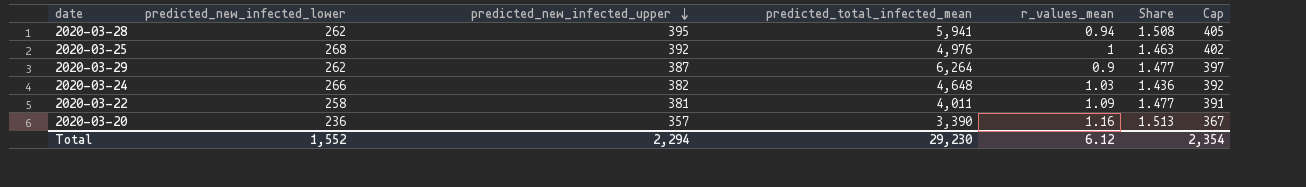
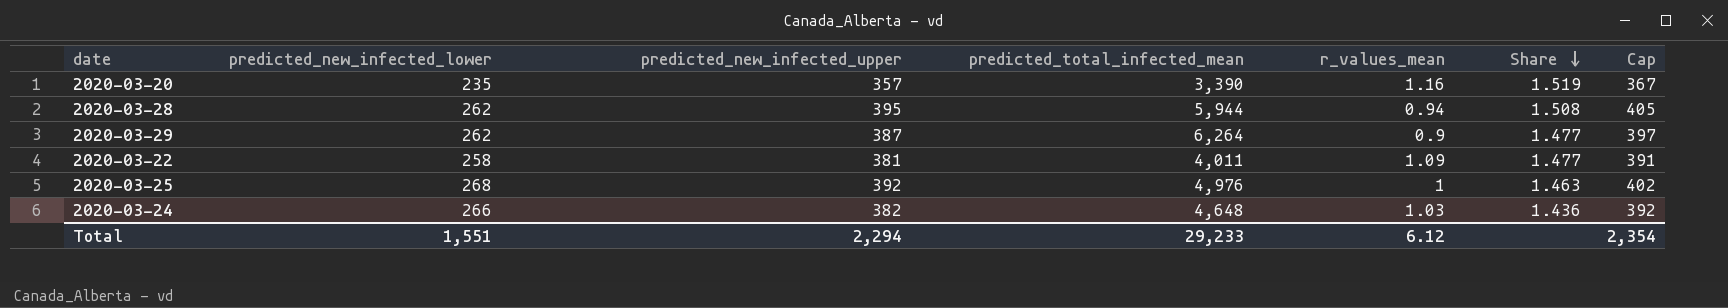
row order: predicted_new_infected_upper descending -> Share descending
2020-03-20 | predicted_new_infected_lower: 236 -> 235
2020-03-20 | Share: 1.513 -> 1.519
2020-03-28 | predicted_total_infected_mean: 5,941 -> 5,944
Total | predicted_new_infected_lower: 1,552 -> 1,551
Total | predicted_total_infected_mean: 29,230 -> 29,233

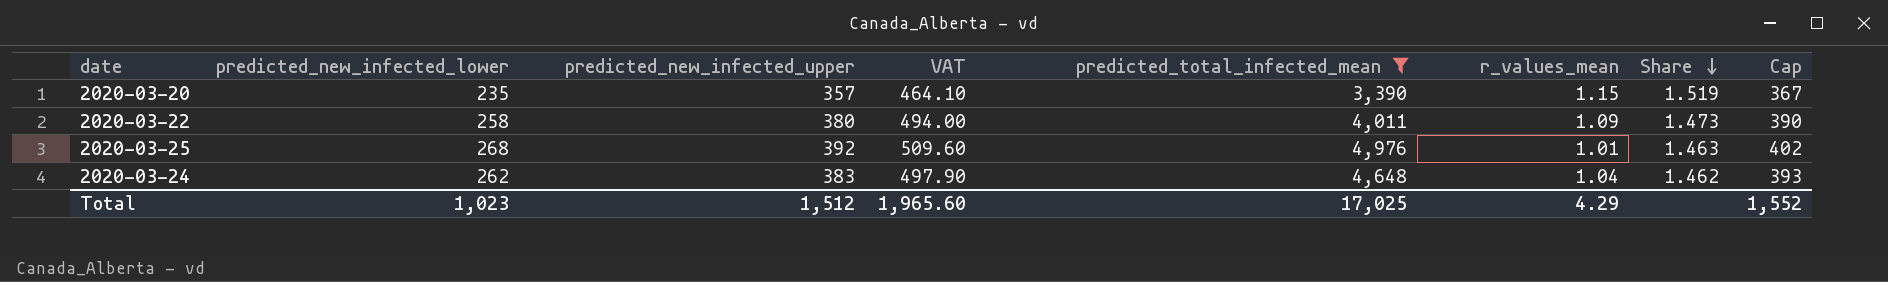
filter: none -> predicted_total_infected_mean <= 4,976
column VAT | formula: none -> [predicted_new_infected_upper] * 1.3
2020-03-20 | r_values_mean: 1.16 -> 1.15
2020-03-22 | predicted_new_infected_upper: 381 -> 380
2020-03-22 | Share: 1.477 -> 1.473
2020-03-22 | Cap: 391 -> 390
2020-03-25 | r_values_mean: 1 -> 1.01
2020-03-24 | predicted_new_infected_lower: 266 -> 262
2020-03-24 | predicted_new_infected_upper: 382 -> 383
2020-03-24 | r_values_mean: 1.03 -> 1.04
2020-03-24 | Share: 1.436 -> 1.462
2020-03-24 | Cap: 392 -> 393
Total | predicted_new_infected_lower: 1,551 -> 1,023
Total | predicted_new_infected_upper: 2,294 -> 1,512
Total | predicted_total_infected_mean: 29,233 -> 17,025
Total | r_values_mean: 6.12 -> 4.29
Total | Cap: 2,354 -> 1,552

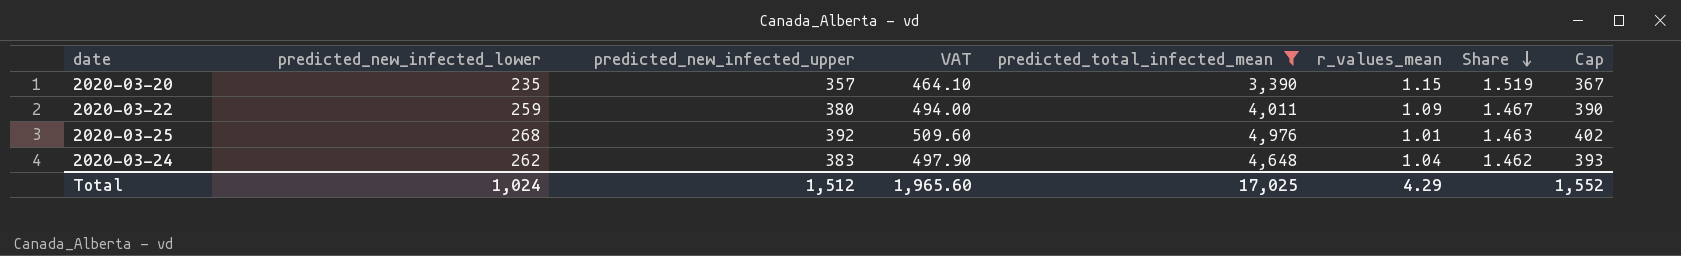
2020-03-22 | predicted_new_infected_lower: 258 -> 259
2020-03-22 | Share: 1.473 -> 1.467
Total | predicted_new_infected_lower: 1,023 -> 1,024

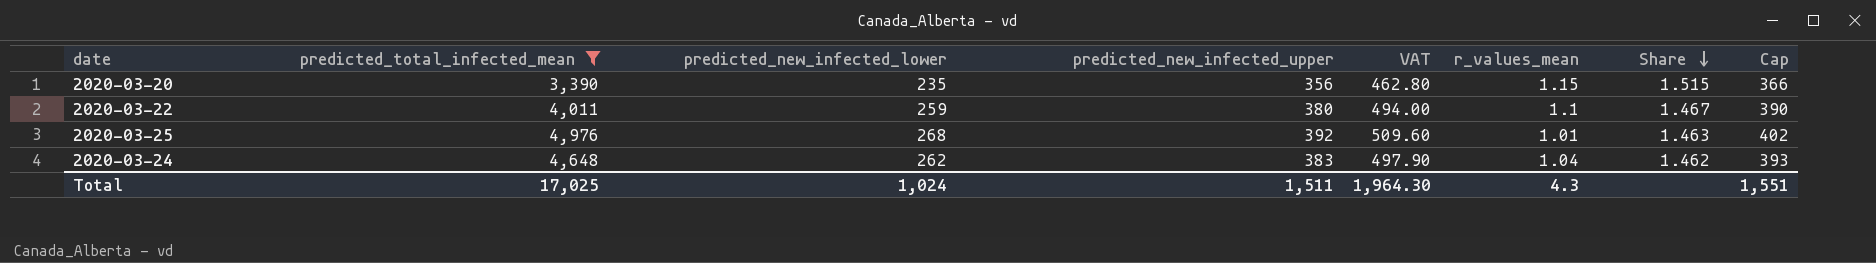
column predicted_total_infected_mean | position: 5 -> 2
2020-03-20 | predicted_new_infected_upper: 357 -> 356
2020-03-20 | VAT: 464.10 -> 462.80
2020-03-20 | Share: 1.519 -> 1.515
2020-03-20 | Cap: 367 -> 366
2020-03-22 | r_values_mean: 1.09 -> 1.1
Total | predicted_new_infected_upper: 1,512 -> 1,511
Total | VAT: 1,965.60 -> 1,964.30
Total | r_values_mean: 4.29 -> 4.3
Total | Cap: 1,552 -> 1,551

